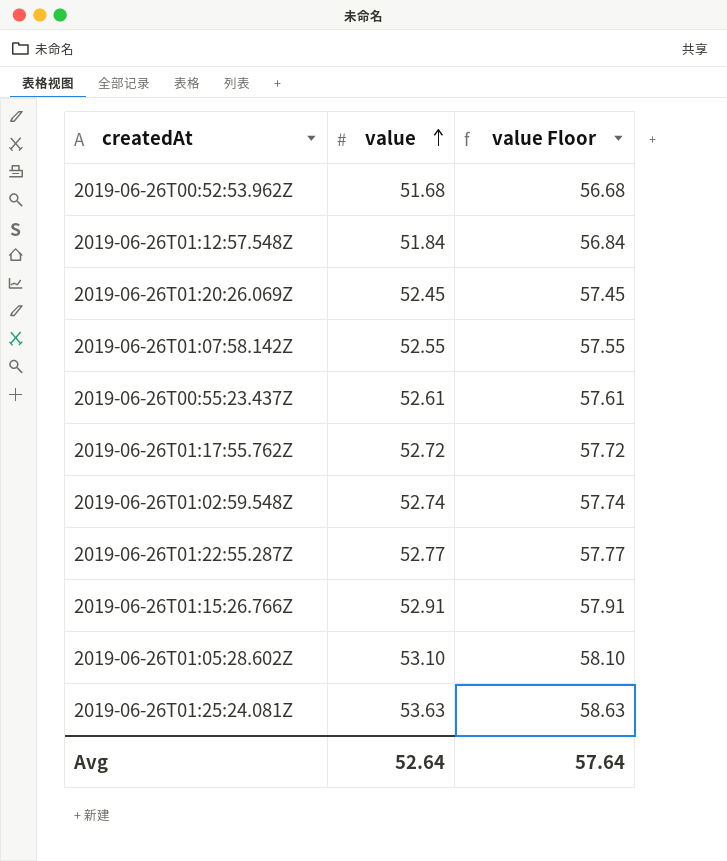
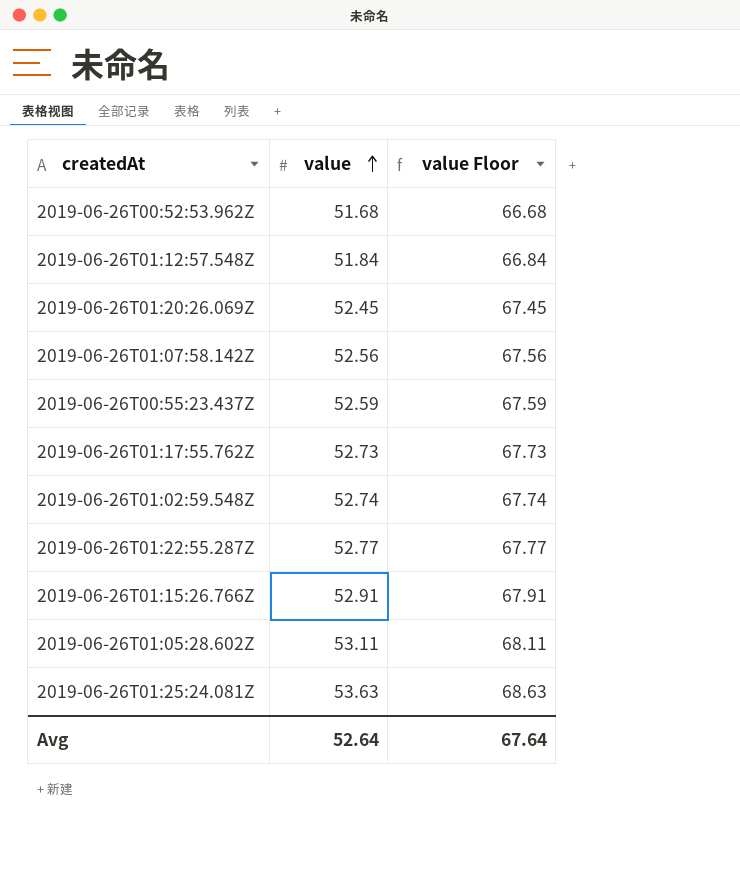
column value Floor | formula: [value] + 5 -> [value] + 15
2019-06-26T01:07:58.142Z | value: 52.55 -> 52.56
2019-06-26T00:55:23.437Z | value: 52.61 -> 52.59
2019-06-26T01:17:55.762Z | value: 52.72 -> 52.73
2019-06-26T01:05:28.602Z | value: 53.10 -> 53.11
Avg | value Floor: 57.64 -> 67.64

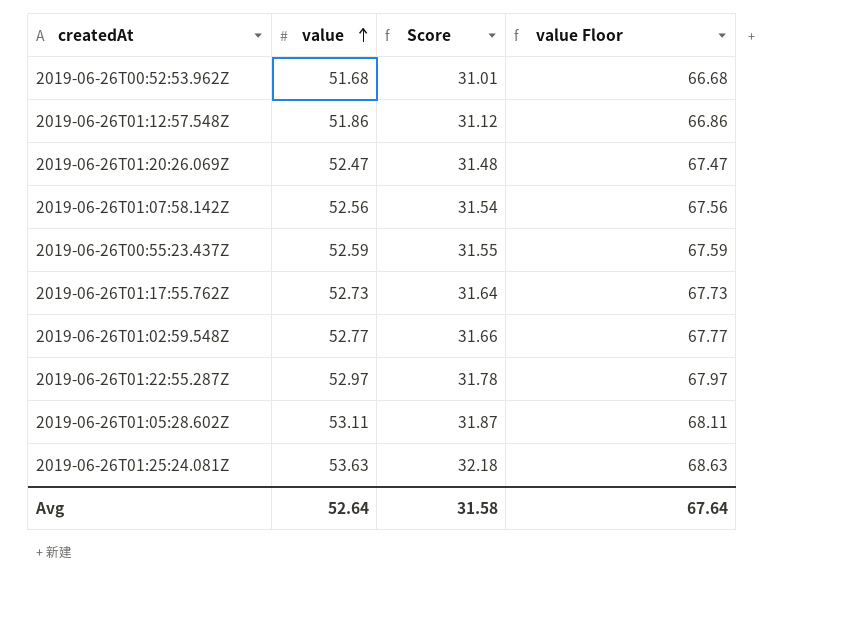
column Score | formula: none -> [value] * 0.6
row 2019-06-26T01:15:26.766Z: 52.91 | 67.91 -> none
2019-06-26T01:12:57.548Z | value: 51.84 -> 51.86
2019-06-26T01:12:57.548Z | value Floor: 66.84 -> 66.86
2019-06-26T01:20:26.069Z | value: 52.45 -> 52.47
2019-06-26T01:20:26.069Z | value Floor: 67.45 -> 67.47
2019-06-26T01:02:59.548Z | value: 52.74 -> 52.77
2019-06-26T01:02:59.548Z | value Floor: 67.74 -> 67.77
2019-06-26T01:22:55.287Z | value: 52.77 -> 52.97
2019-06-26T01:22:55.287Z | value Floor: 67.77 -> 67.97

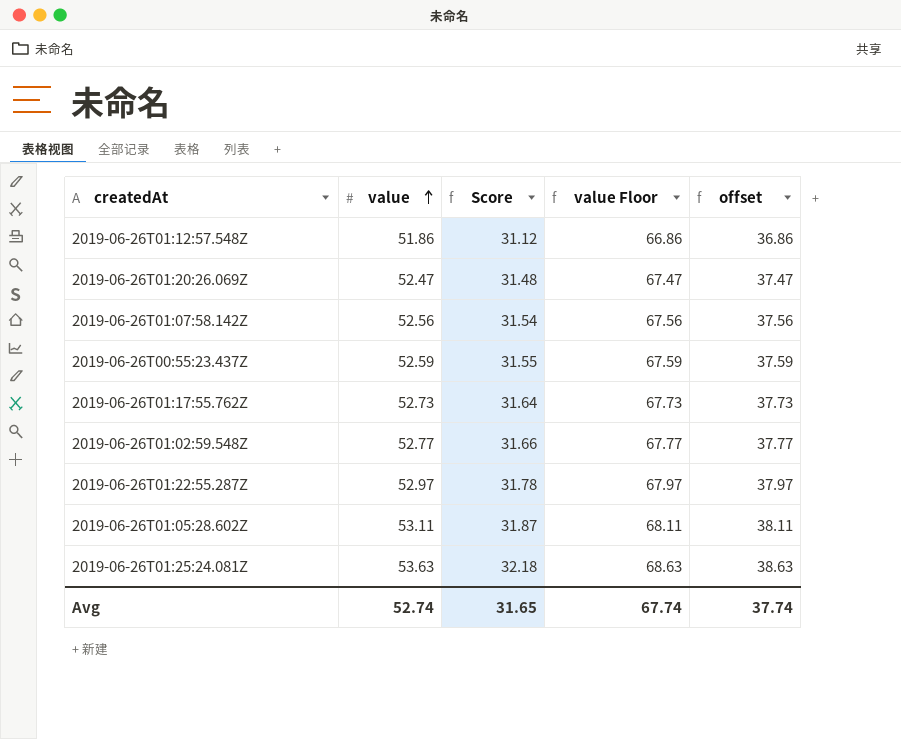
column offset | formula: none -> [value] - 15
row 2019-06-26T00:52:53.962Z: 51.68 | 31.01 | 66.68 -> none
Avg | value: 52.64 -> 52.74
Avg | Score: 31.58 -> 31.65
Avg | value Floor: 67.64 -> 67.74

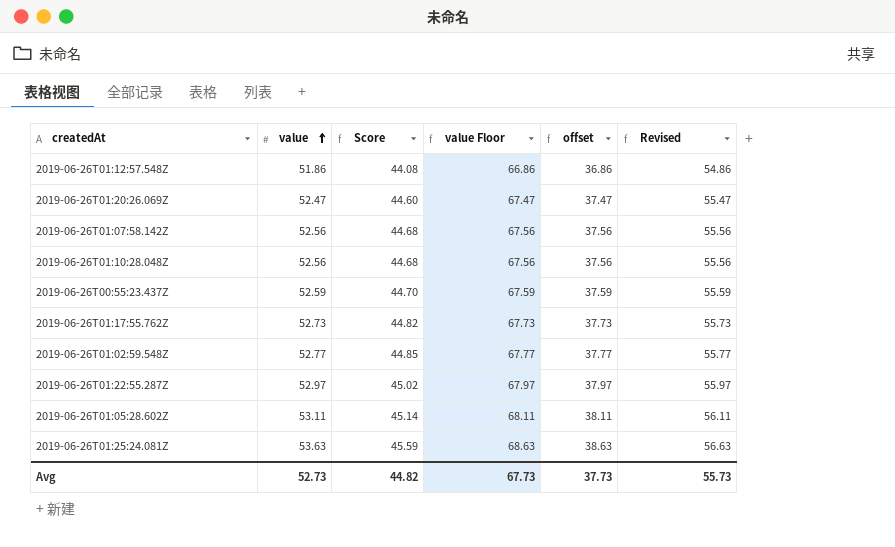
column Score | formula: [value] * 0.6 -> [value] * 0.85
column Revised | formula: none -> [value] + 3
row 2019-06-26T01:10:28.048Z: none -> 52.56 | 44.68 | 67.56 | 37.56 | 55.56
Avg | value: 52.74 -> 52.73
Avg | Score: 31.65 -> 44.82
Avg | value Floor: 67.74 -> 67.73
Avg | offset: 37.74 -> 37.73

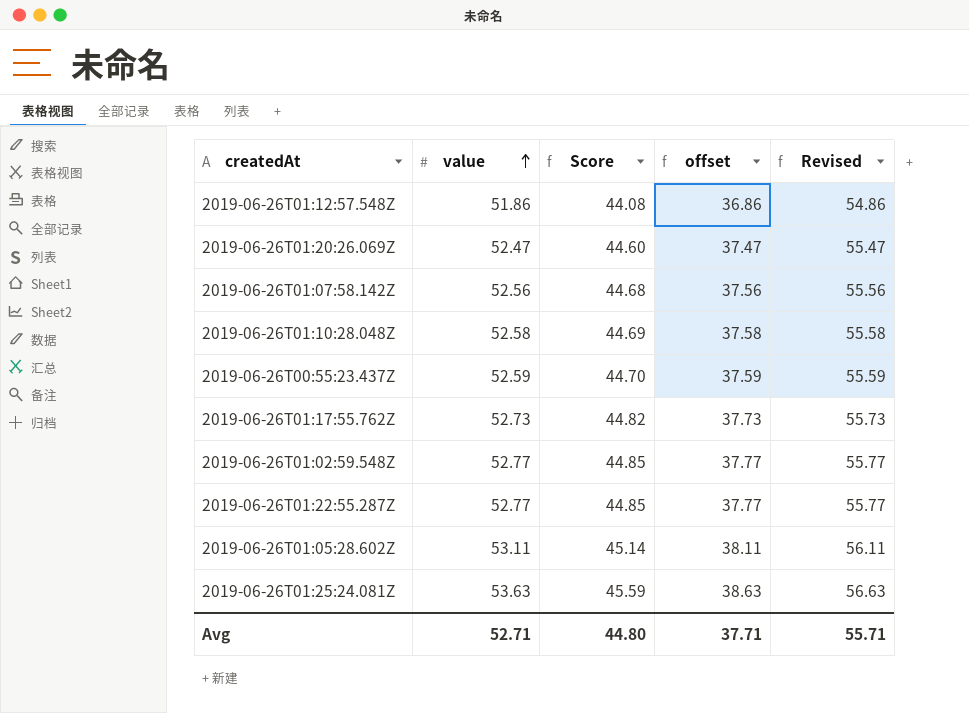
column value Floor | formula: [value] + 15 -> none
2019-06-26T01:10:28.048Z | value: 52.56 -> 52.58
2019-06-26T01:10:28.048Z | Score: 44.68 -> 44.69
2019-06-26T01:10:28.048Z | offset: 37.56 -> 37.58
2019-06-26T01:10:28.048Z | Revised: 55.56 -> 55.58
2019-06-26T01:22:55.287Z | value: 52.97 -> 52.77
2019-06-26T01:22:55.287Z | Score: 45.02 -> 44.85
2019-06-26T01:22:55.287Z | offset: 37.97 -> 37.77
2019-06-26T01:22:55.287Z | Revised: 55.97 -> 55.77
Avg | value: 52.73 -> 52.71
Avg | Score: 44.82 -> 44.80
Avg | offset: 37.73 -> 37.71
Avg | Revised: 55.73 -> 55.71

